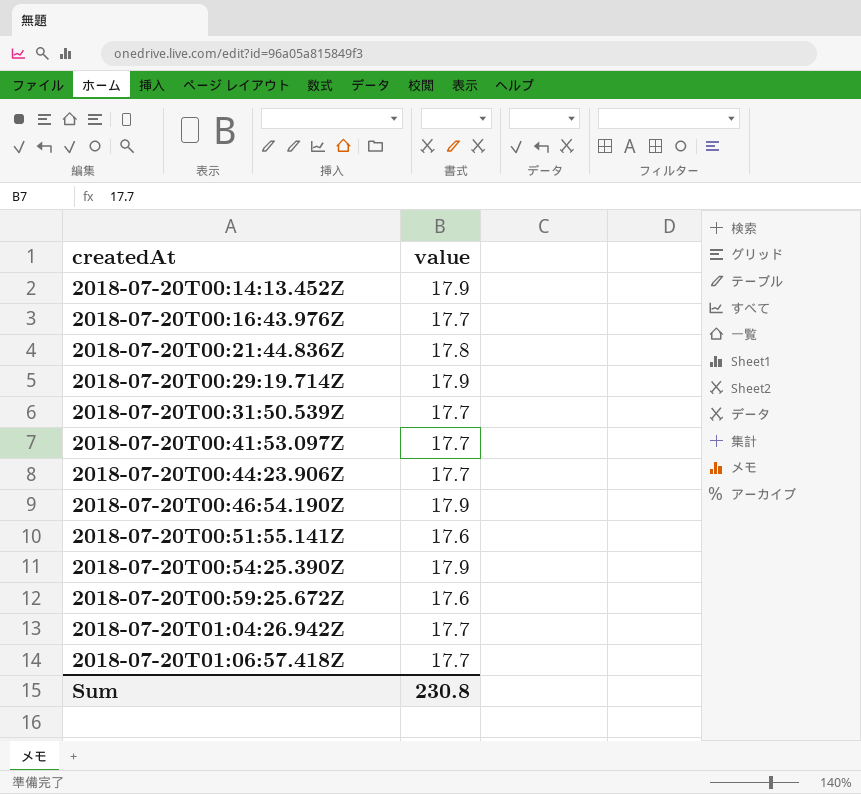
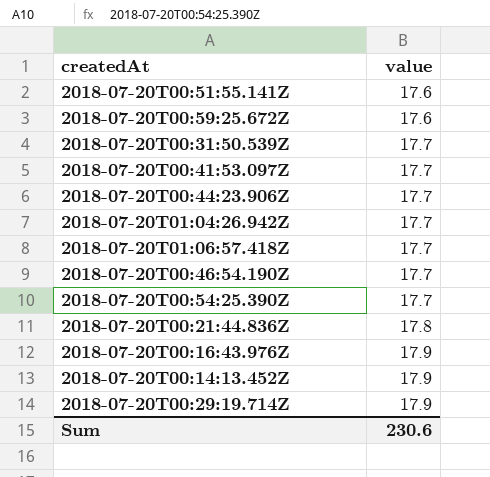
row order: createdAt ascending -> value ascending
2018-07-20T00:46:54.190Z | value: 17.9 -> 17.7
2018-07-20T00:54:25.390Z | value: 17.9 -> 17.7
2018-07-20T00:16:43.976Z | value: 17.7 -> 17.9
Sum | value: 230.8 -> 230.6

